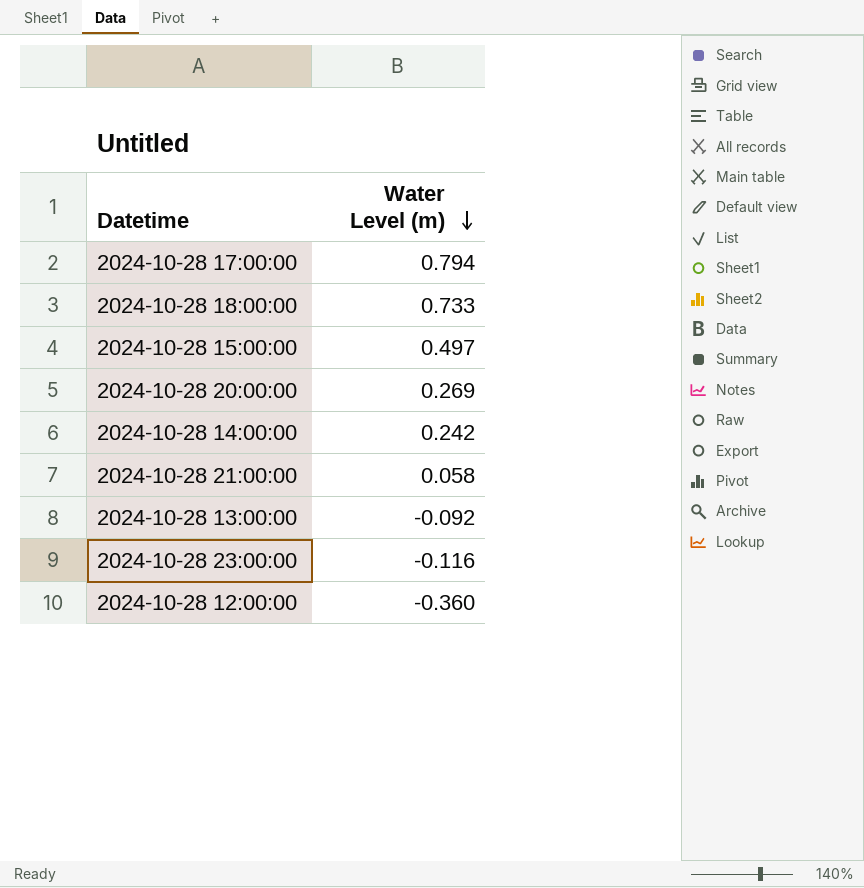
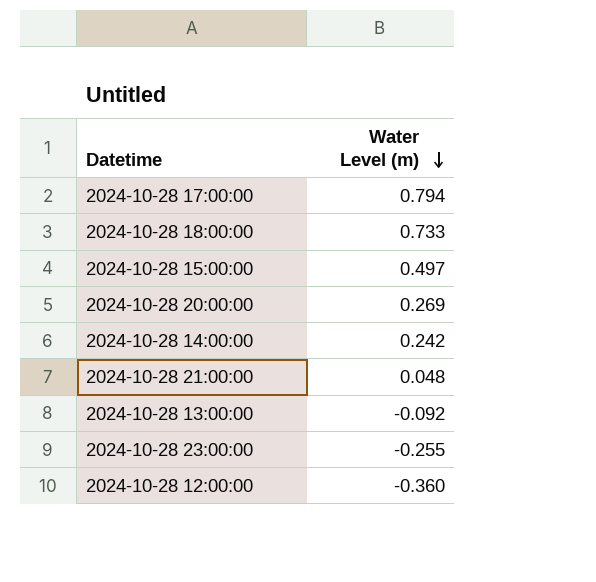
2024-10-28 21:00:00 | Water Level (m): 0.058 -> 0.048
2024-10-28 23:00:00 | Water Level (m): -0.116 -> -0.255

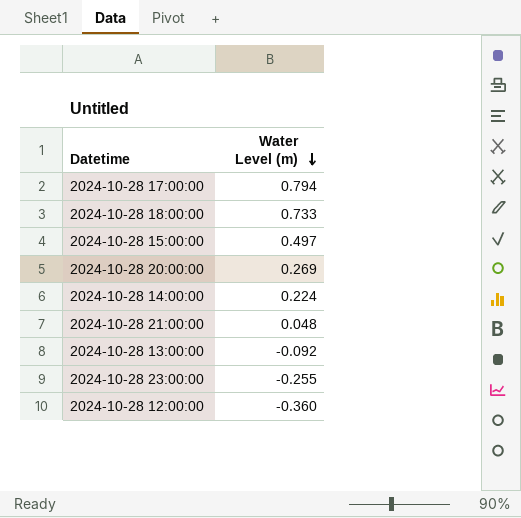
2024-10-28 14:00:00 | Water Level (m): 0.242 -> 0.224

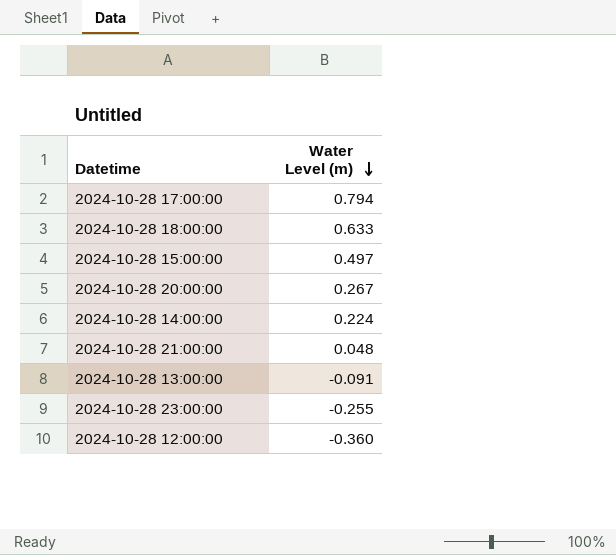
2024-10-28 18:00:00 | Water Level (m): 0.733 -> 0.633
2024-10-28 20:00:00 | Water Level (m): 0.269 -> 0.267
2024-10-28 13:00:00 | Water Level (m): -0.092 -> -0.091

